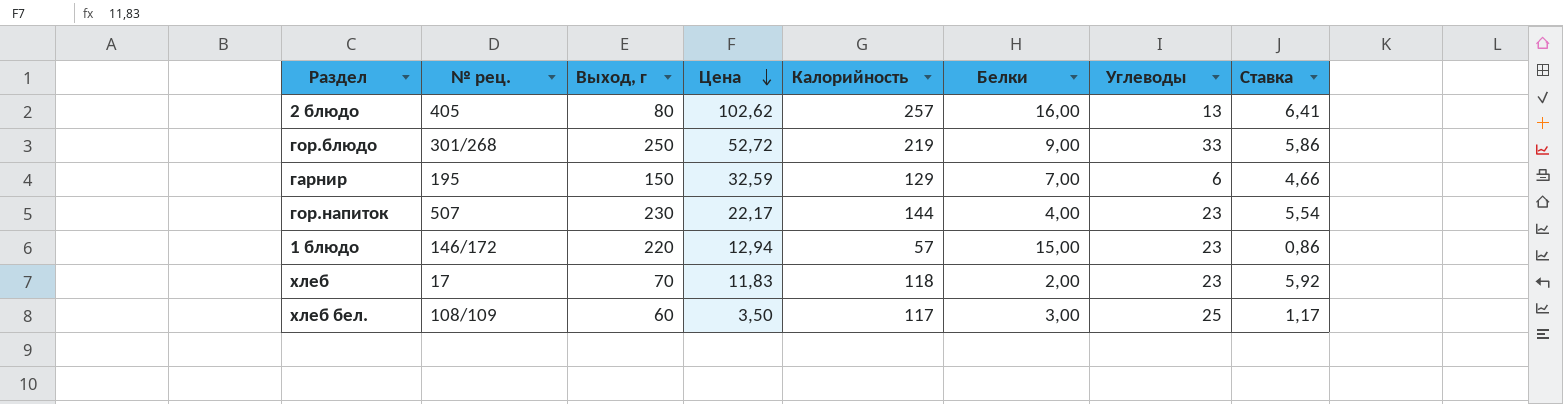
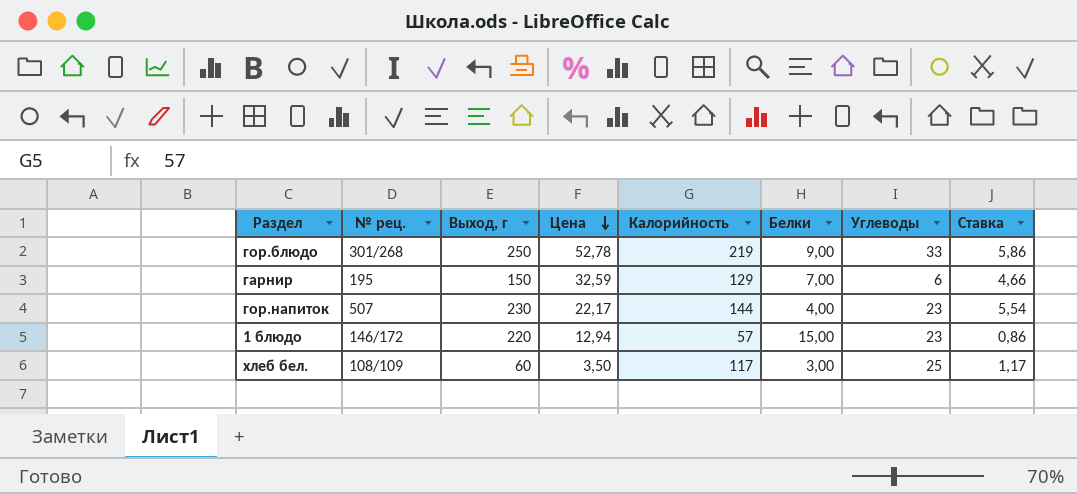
row 2 блюдо: 405 | 80 | 102,62 | 257 | 16,00 | 13 | 6,41 -> none
row хлеб: 17 | 70 | 11,83 | 118 | 2,00 | 23 | 5,92 -> none
гор.блюдо | Цена: 52,72 -> 52,78

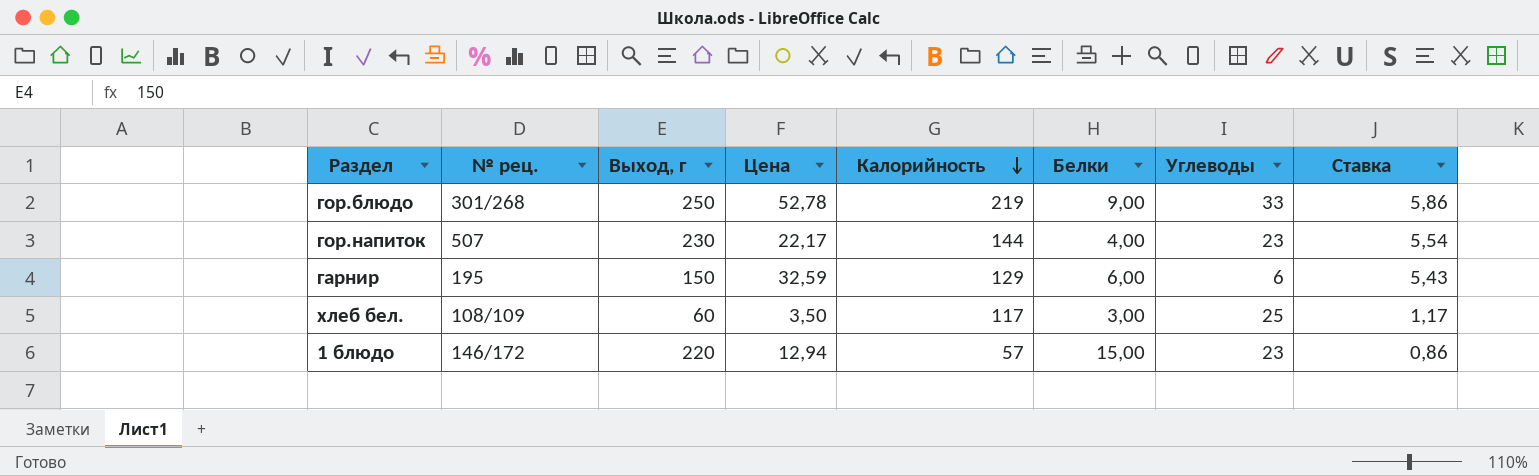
row order: Цена descending -> Калорийность descending
гарнир | Белки: 7,00 -> 6,00
гарнир | Ставка: 4,66 -> 5,43

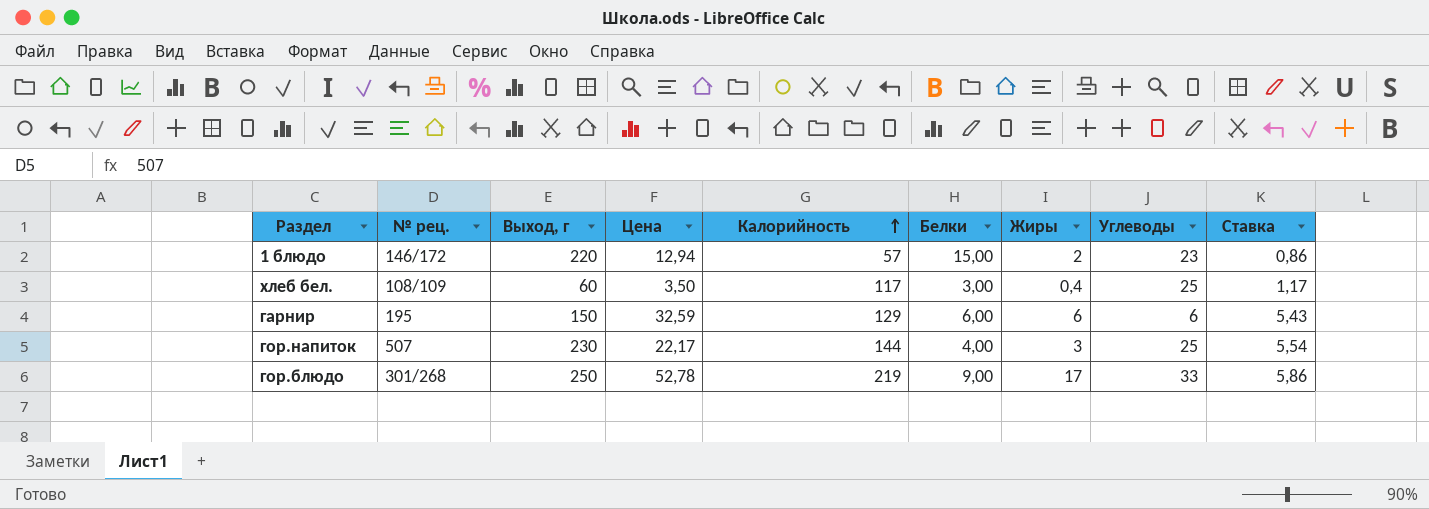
row order: Калорийность descending -> Калорийность ascending
column Жиры | position: none -> 7
гор.напиток | Углеводы: 23 -> 25

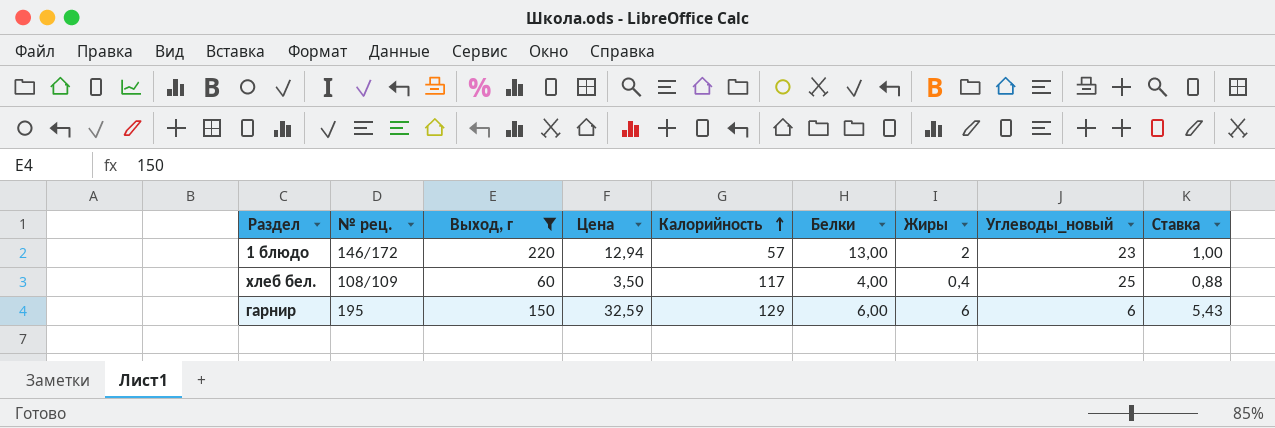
filter: none -> Выход, г <= 220
column name: Углеводы -> Углеводы_новый
1 блюдо | Белки: 15,00 -> 13,00
1 блюдо | Ставка: 0,86 -> 1,00
хлеб бел. | Белки: 3,00 -> 4,00
хлеб бел. | Ставка: 1,17 -> 0,88

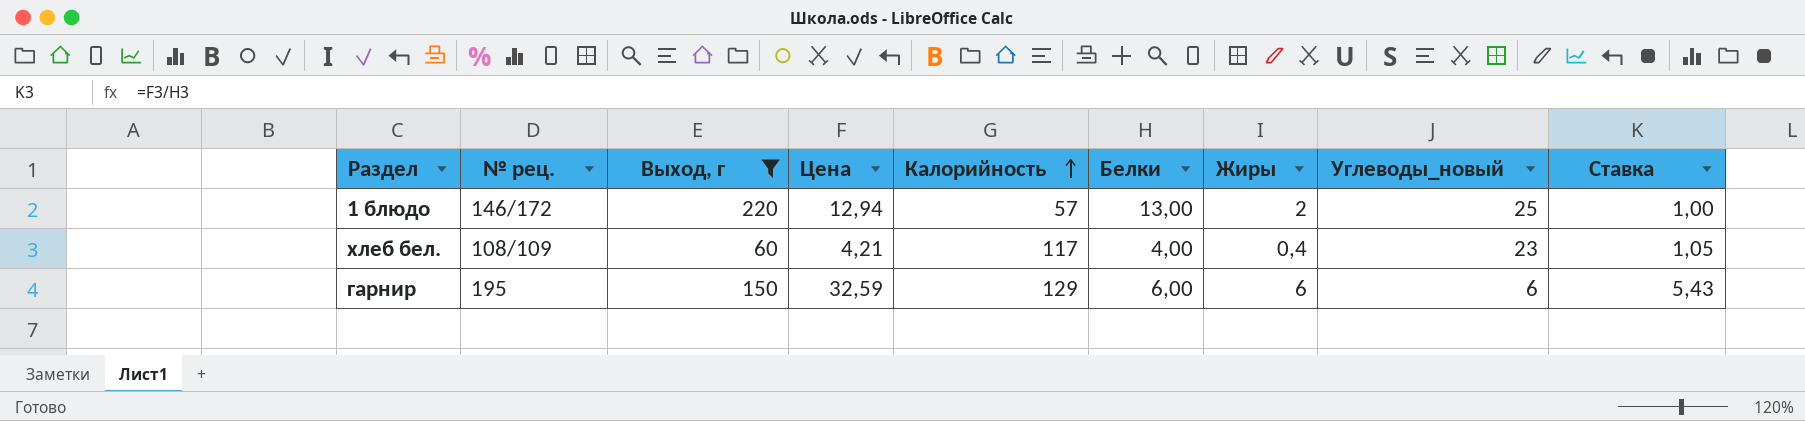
1 блюдо | Углеводы_новый: 23 -> 25
хлеб бел. | Цена: 3,50 -> 4,21
хлеб бел. | Углеводы_новый: 25 -> 23
хлеб бел. | Ставка: 0,88 -> 1,05

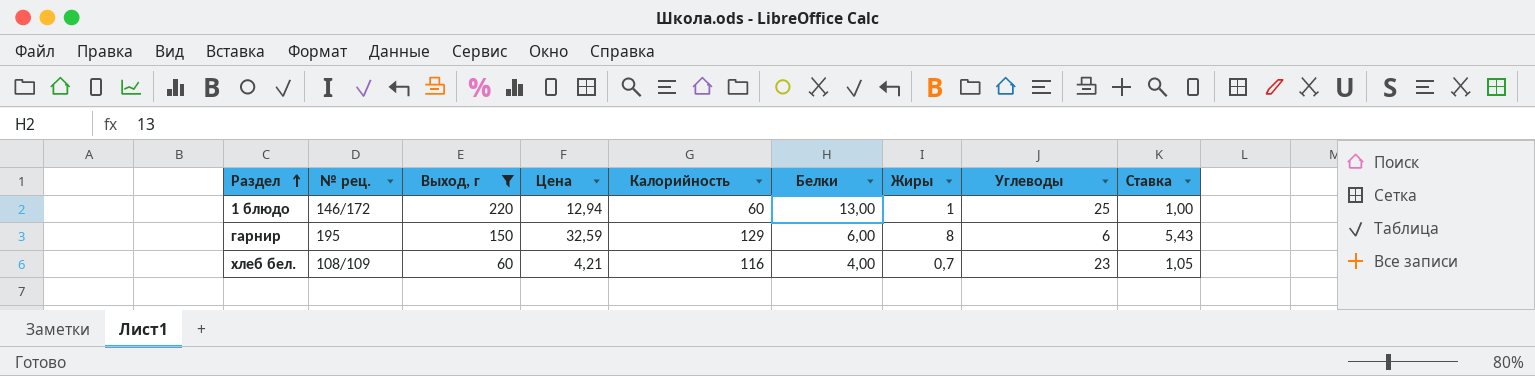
row order: Калорийность ascending -> Раздел ascending
column name: Углеводы_новый -> Углеводы
1 блюдо | Калорийность: 57 -> 60
1 блюдо | Жиры: 2 -> 1
гарнир | Жиры: 6 -> 8
хлеб бел. | Калорийность: 117 -> 116
хлеб бел. | Жиры: 0,4 -> 0,7

